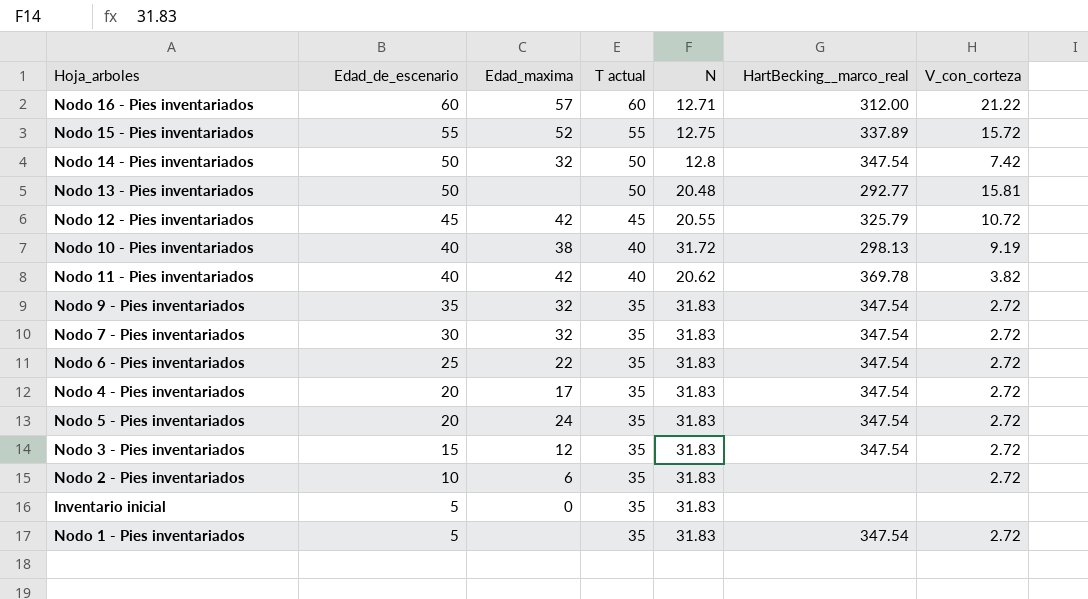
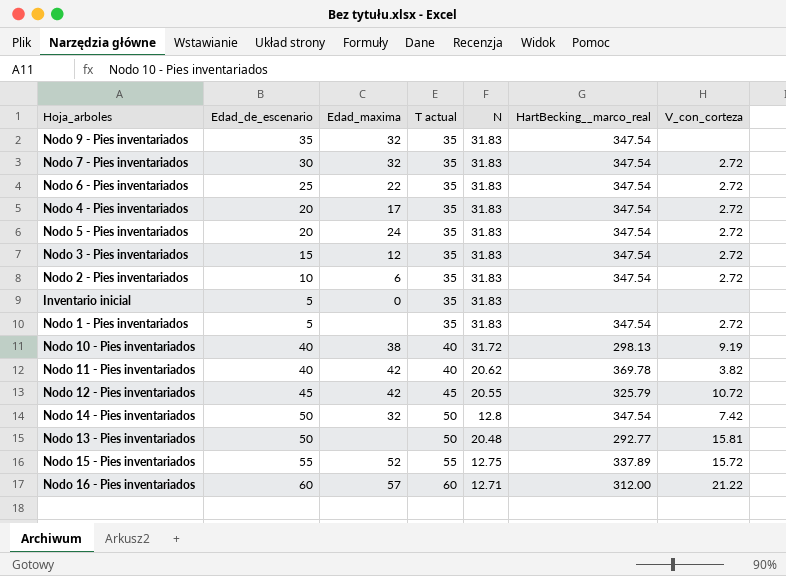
row order: Edad_de_escenario descending -> T actual ascending
Nodo 9 - Pies inventariados | V_con_corteza: 2.72 -> none
Nodo 2 - Pies inventariados | HartBecking__marco_real: none -> 347.54

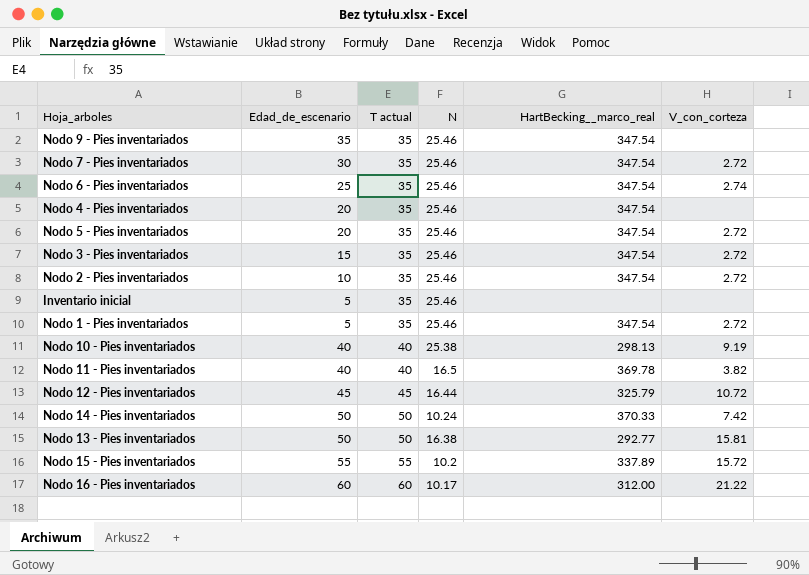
column Edad_maxima | position: 3 -> none
Nodo 9 - Pies inventariados | N: 31.83 -> 25.46
Nodo 7 - Pies inventariados | N: 31.83 -> 25.46
Nodo 6 - Pies inventariados | N: 31.83 -> 25.46
Nodo 6 - Pies inventariados | V_con_corteza: 2.72 -> 2.74
Nodo 4 - Pies inventariados | N: 31.83 -> 25.46
Nodo 4 - Pies inventariados | V_con_corteza: 2.72 -> none
Nodo 5 - Pies inventariados | N: 31.83 -> 25.46
Nodo 3 - Pies inventariados | N: 31.83 -> 25.46
Nodo 2 - Pies inventariados | N: 31.83 -> 25.46
Inventario inicial | N: 31.83 -> 25.46
Nodo 1 - Pies inventariados | N: 31.83 -> 25.46
Nodo 10 - Pies inventariados | N: 31.72 -> 25.38
Nodo 11 - Pies inventariados | N: 20.62 -> 16.5
Nodo 12 - Pies inventariados | N: 20.55 -> 16.44
Nodo 14 - Pies inventariados | N: 12.8 -> 10.24
Nodo 14 - Pies inventariados | HartBecking__marco_real: 347.54 -> 370.33
Nodo 13 - Pies inventariados | N: 20.48 -> 16.38
Nodo 15 - Pies inventariados | N: 12.75 -> 10.2
Nodo 16 - Pies inventariados | N: 12.71 -> 10.17

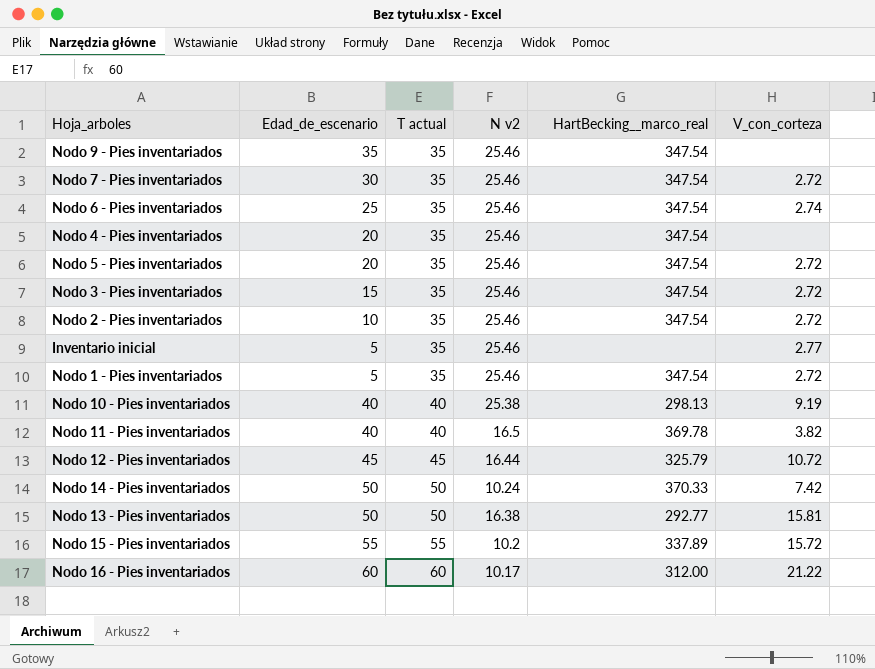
column name: N -> N v2
Inventario inicial | V_con_corteza: none -> 2.77

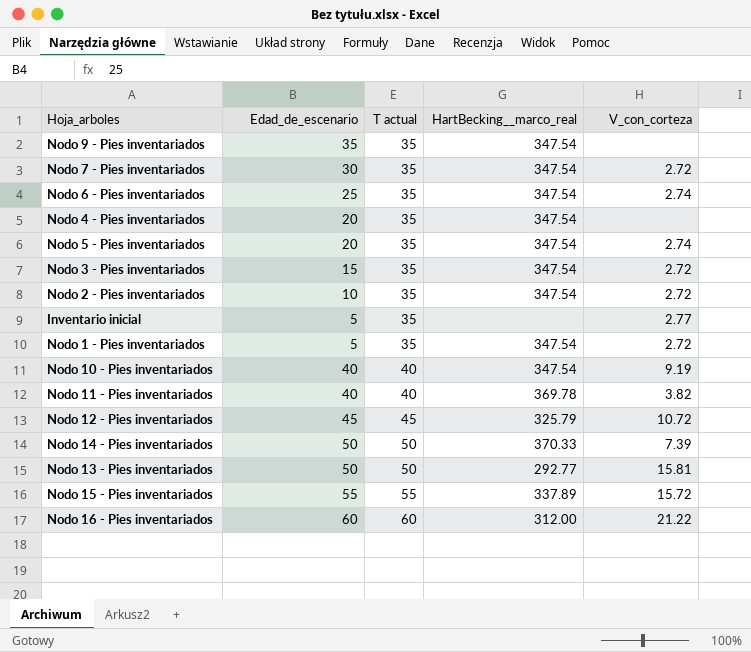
column N v2 | position: 4 -> none
Nodo 5 - Pies inventariados | V_con_corteza: 2.72 -> 2.74
Nodo 10 - Pies inventariados | HartBecking__marco_real: 298.13 -> 347.54
Nodo 14 - Pies inventariados | V_con_corteza: 7.42 -> 7.39

